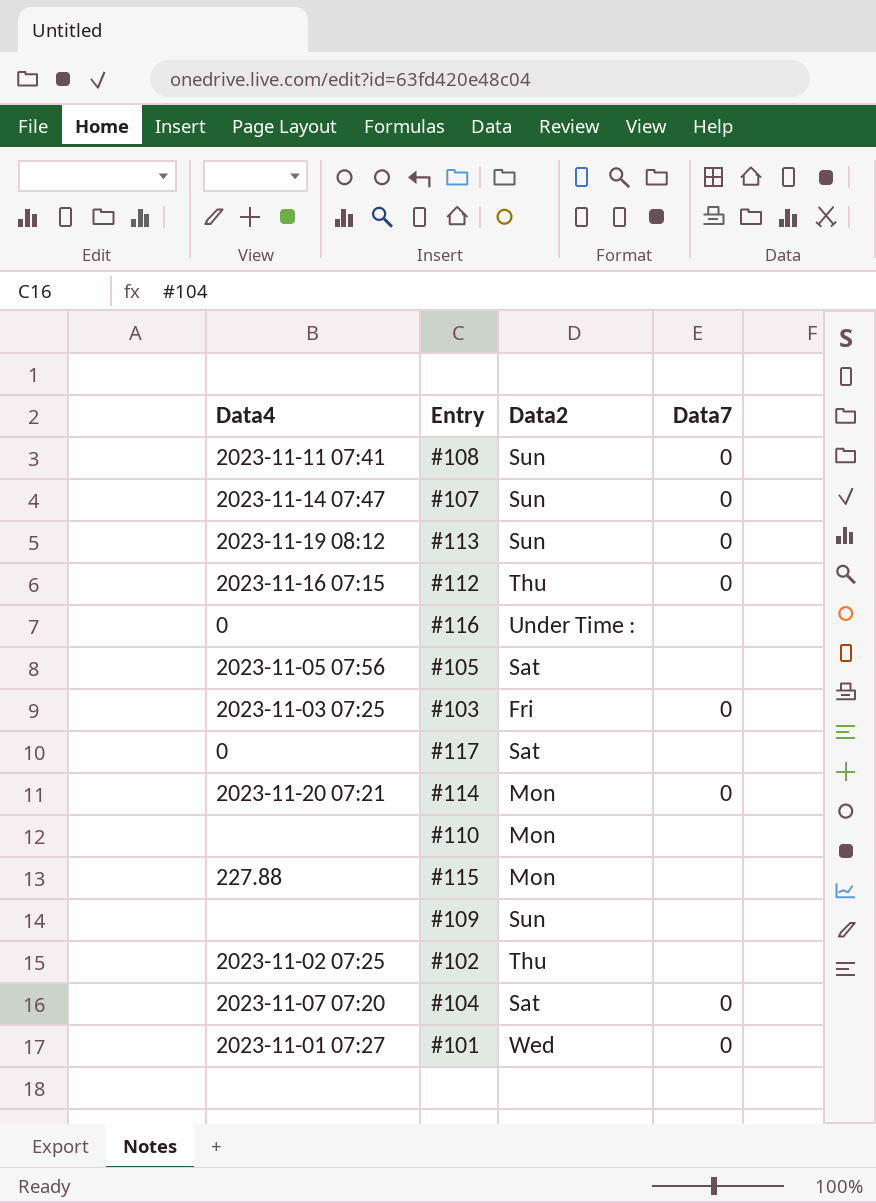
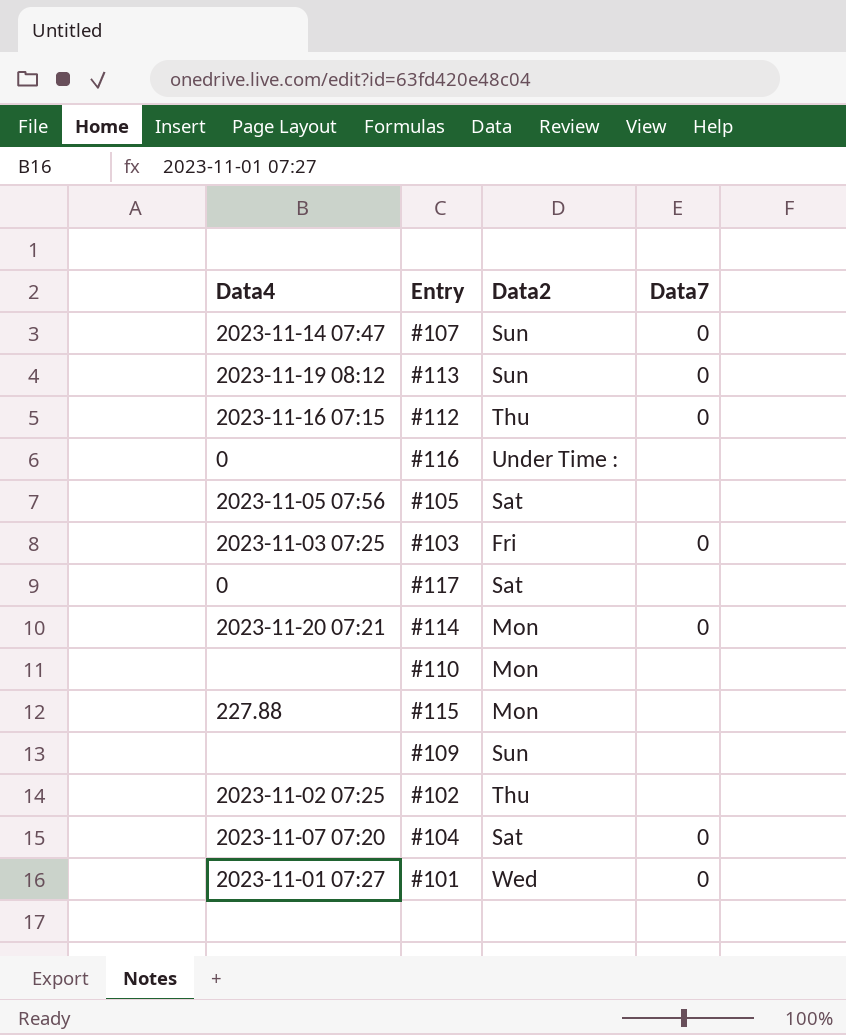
row #108: 2023-11-11 07:41 | Sun | 0 -> none

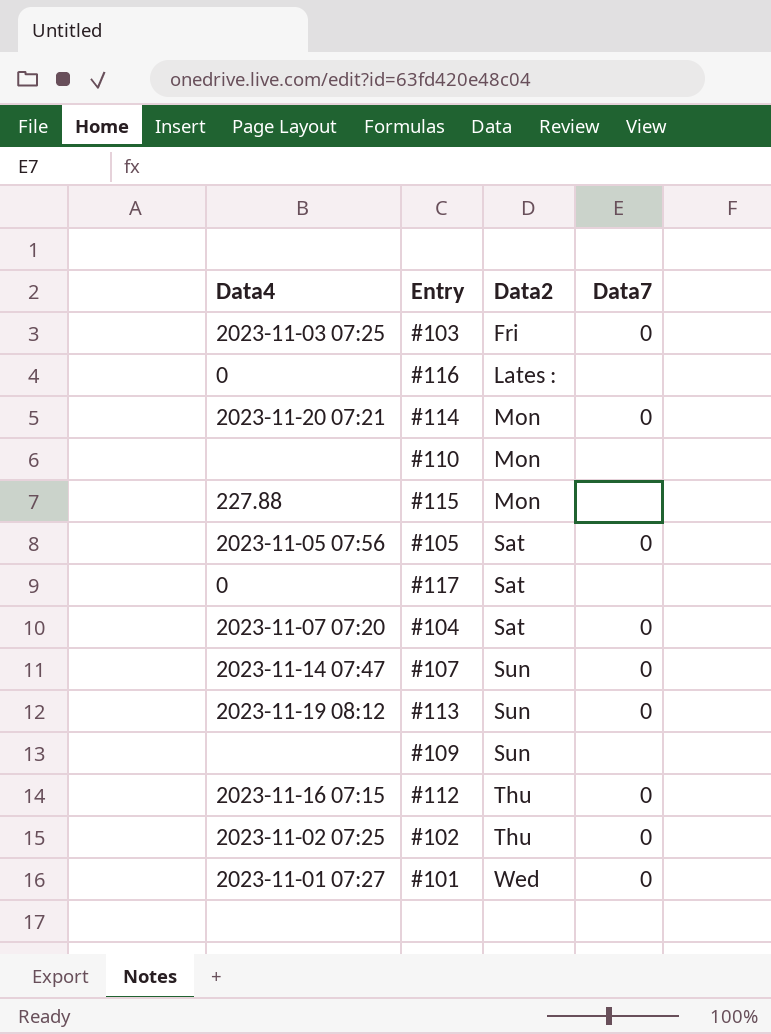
row order: none -> Data2 ascending
#116 | Data2: Under Time : -> Lates :
#105 | Data7: none -> 0
#102 | Data7: none -> 0

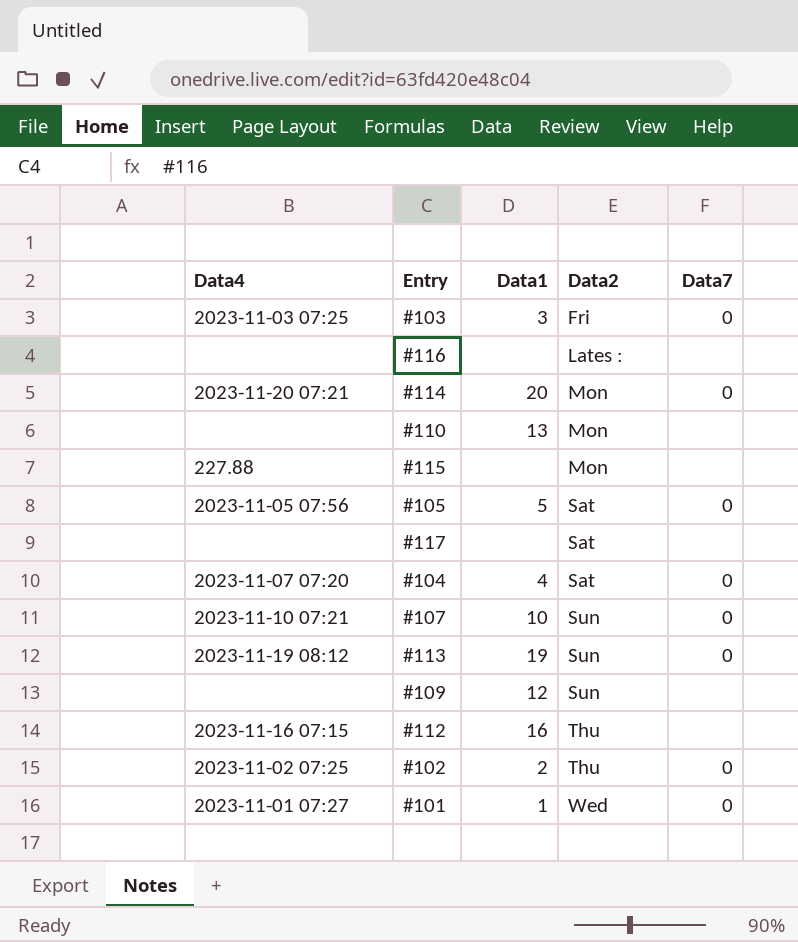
column Data1 | position: none -> 3
#116 | Data4: 0 -> none
#117 | Data4: 0 -> none
#107 | Data4: 2023-11-14 07:47 -> 2023-11-10 07:21
#112 | Data7: 0 -> none

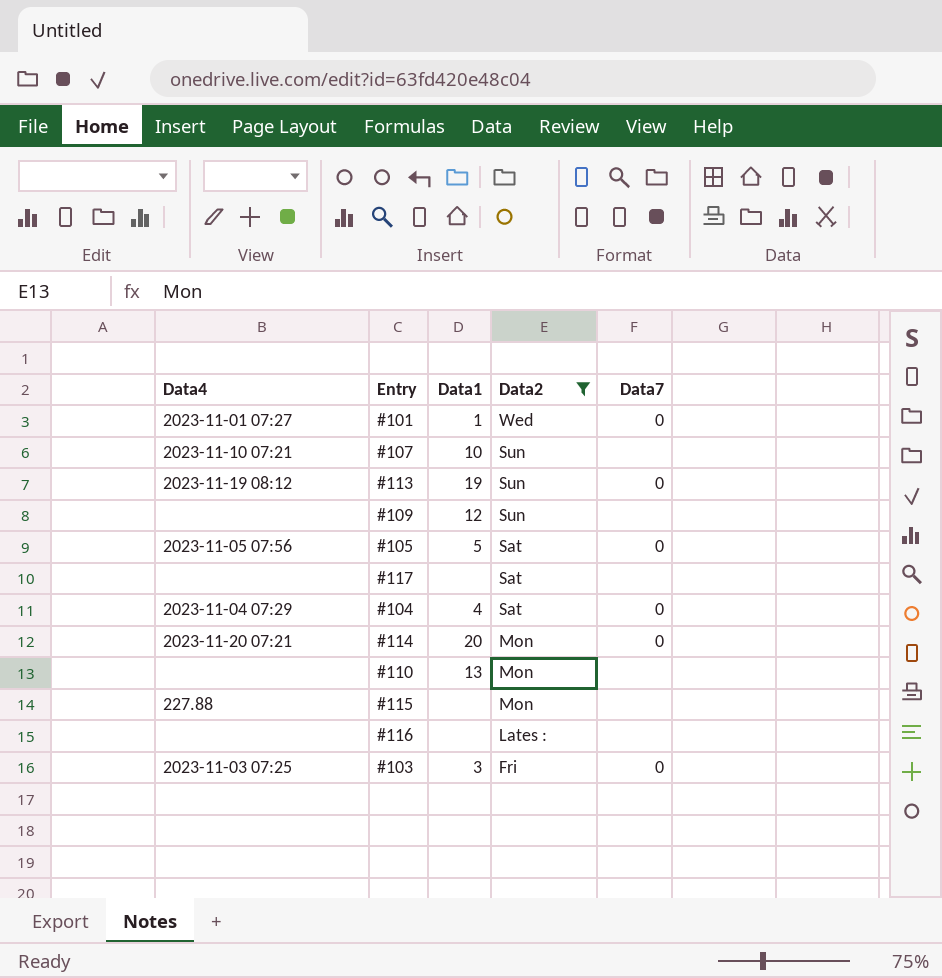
filter: none -> Data2 != Thu
row order: Data2 ascending -> Data2 descending
#107 | Data7: 0 -> none
#104 | Data4: 2023-11-07 07:20 -> 2023-11-04 07:29

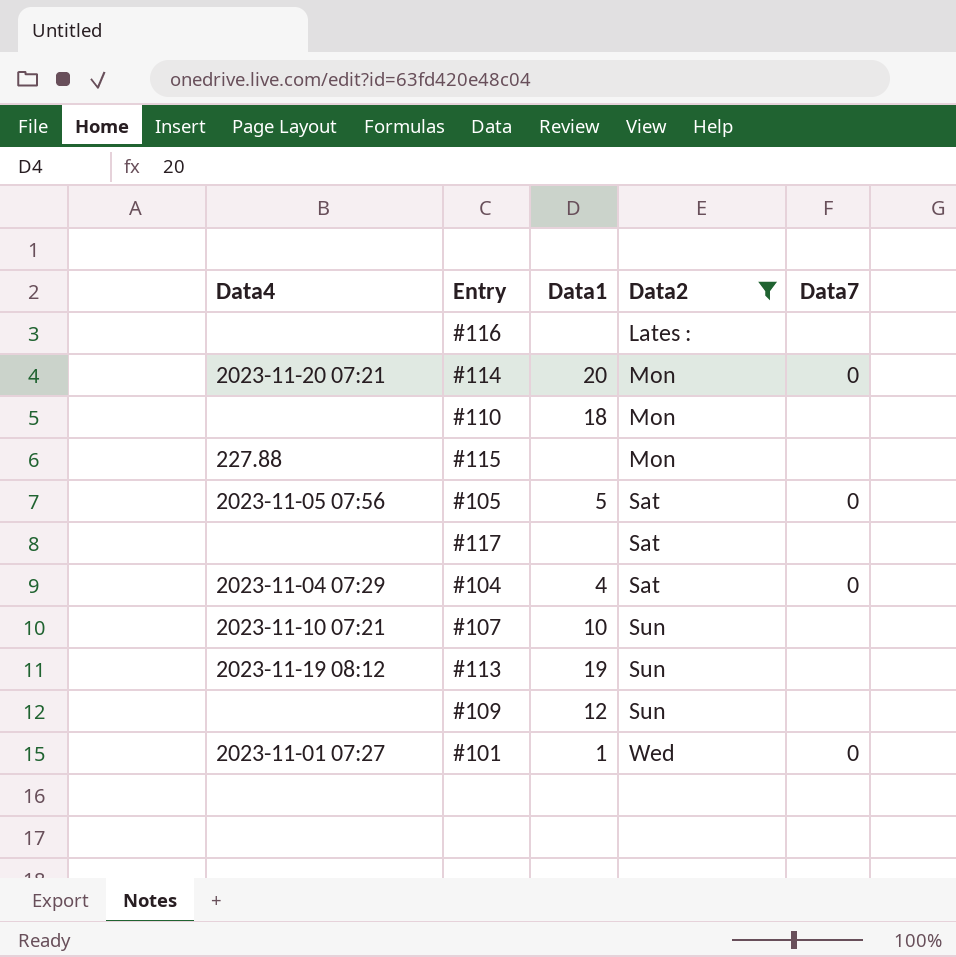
row order: Data2 descending -> Data2 ascending
row #103: 2023-11-03 07:25 | 3 | Fri | 0 -> none
#110 | Data1: 13 -> 18
#113 | Data7: 0 -> none

